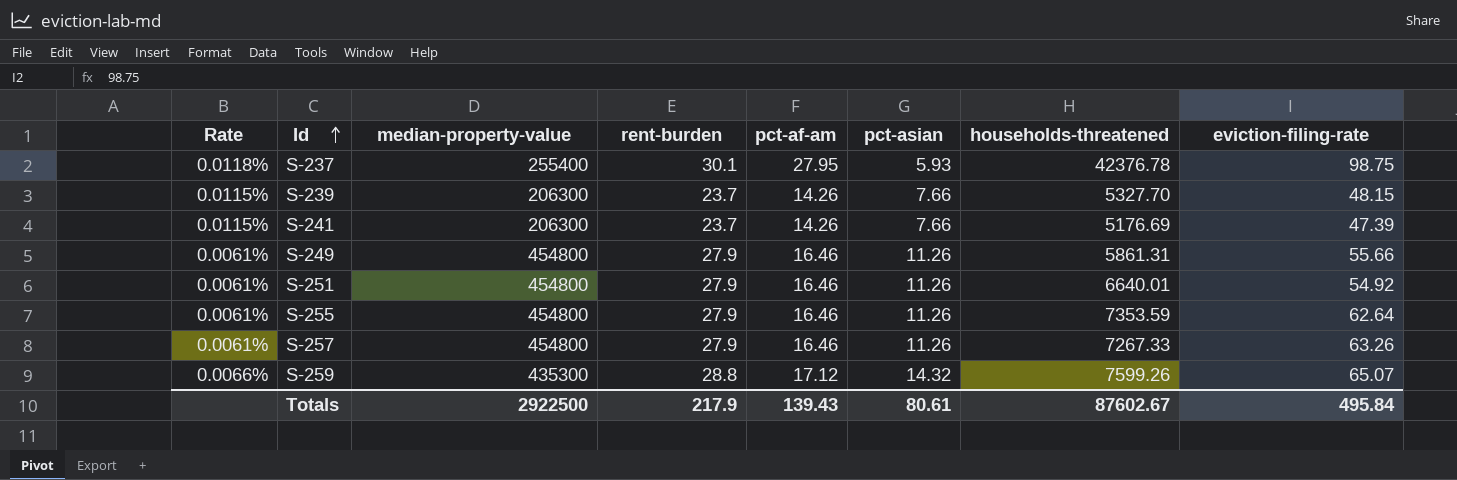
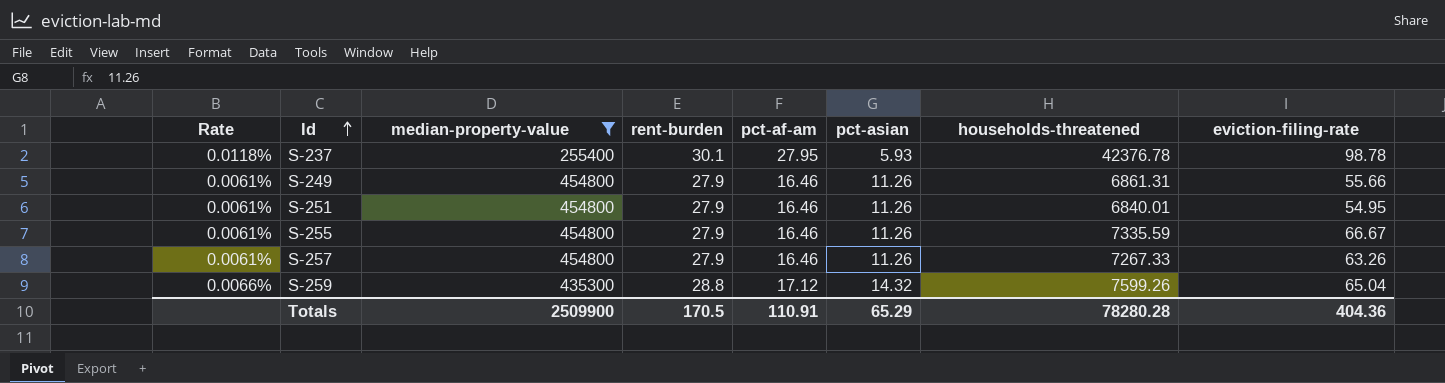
filter: none -> median-property-value != 206300
S-237 | eviction-filing-rate: 98.75 -> 98.78
S-249 | households-threatened: 5861.31 -> 6861.31
S-251 | households-threatened: 6640.01 -> 6840.01
S-251 | eviction-filing-rate: 54.92 -> 54.95
S-255 | households-threatened: 7353.59 -> 7335.59
S-255 | eviction-filing-rate: 62.64 -> 66.67
S-259 | eviction-filing-rate: 65.07 -> 65.04
Totals | median-property-value: 2922500 -> 2509900
Totals | rent-burden: 217.9 -> 170.5
Totals | pct-af-am: 139.43 -> 110.91
Totals | pct-asian: 80.61 -> 65.29
Totals | households-threatened: 87602.67 -> 78280.28
Totals | eviction-filing-rate: 495.84 -> 404.36

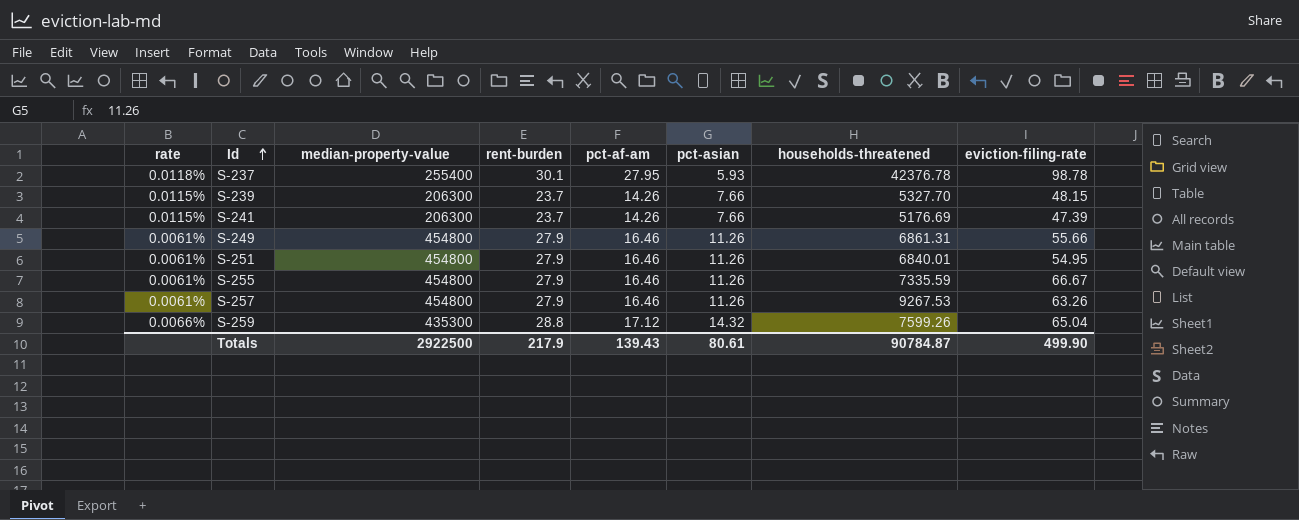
filter: median-property-value != 206300 -> none
column name: Rate -> rate
S-257 | households-threatened: 7267.33 -> 9267.53
Totals | median-property-value: 2509900 -> 2922500
Totals | rent-burden: 170.5 -> 217.9
Totals | pct-af-am: 110.91 -> 139.43
Totals | pct-asian: 65.29 -> 80.61
Totals | households-threatened: 78280.28 -> 90784.87
Totals | eviction-filing-rate: 404.36 -> 499.90

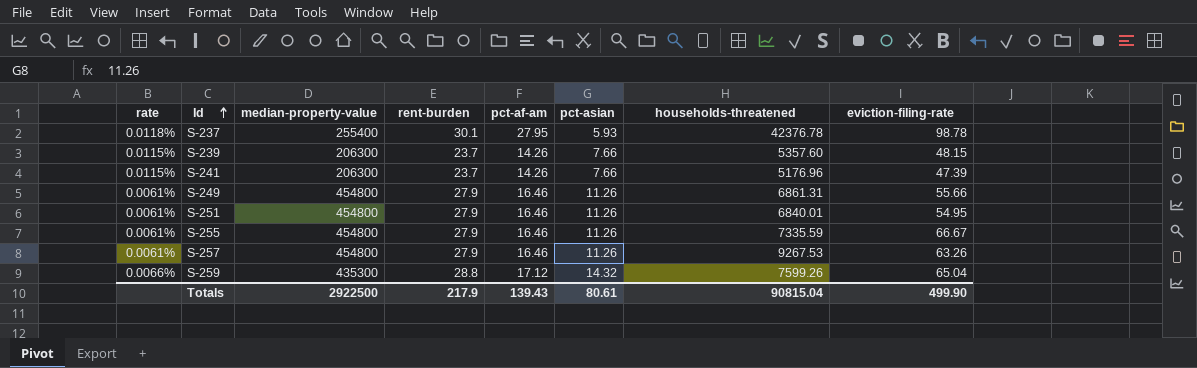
S-239 | households-threatened: 5327.70 -> 5357.60
S-241 | households-threatened: 5176.69 -> 5176.96
Totals | households-threatened: 90784.87 -> 90815.04

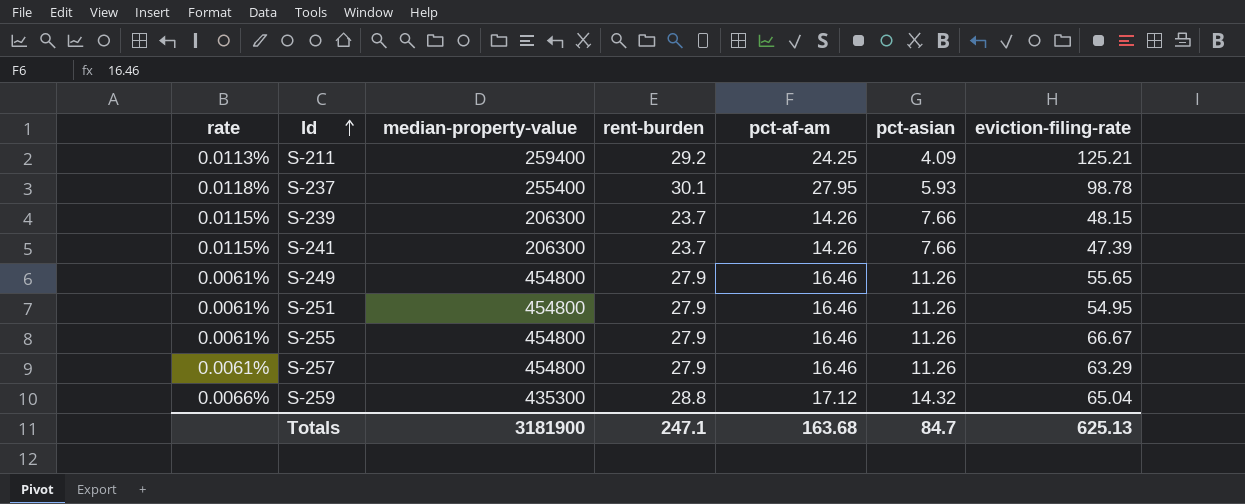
column households-threatened | position: 7 -> none
row S-211: none -> 0.0113% | 259400 | 29.2 | 24.25 | 4.09 | 125.21
S-249 | eviction-filing-rate: 55.66 -> 55.65
S-257 | eviction-filing-rate: 63.26 -> 63.29
Totals | median-property-value: 2922500 -> 3181900
Totals | rent-burden: 217.9 -> 247.1
Totals | pct-af-am: 139.43 -> 163.68
Totals | pct-asian: 80.61 -> 84.7
Totals | eviction-filing-rate: 499.90 -> 625.13

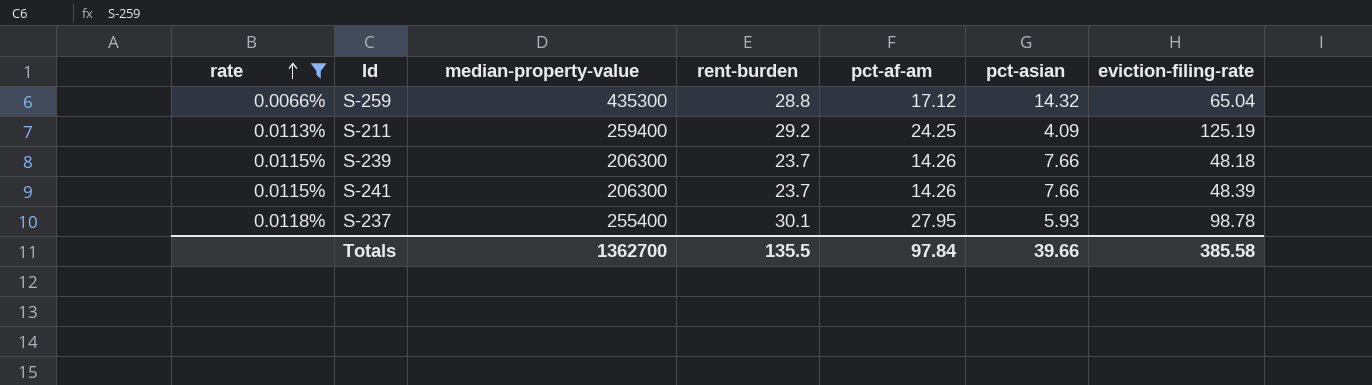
filter: none -> rate != 0.0061%
row order: Id ascending -> rate ascending
S-211 | eviction-filing-rate: 125.21 -> 125.19
S-239 | eviction-filing-rate: 48.15 -> 48.18
S-241 | eviction-filing-rate: 47.39 -> 48.39
Totals | median-property-value: 3181900 -> 1362700
Totals | rent-burden: 247.1 -> 135.5
Totals | pct-af-am: 163.68 -> 97.84
Totals | pct-asian: 84.7 -> 39.66
Totals | eviction-filing-rate: 625.13 -> 385.58

